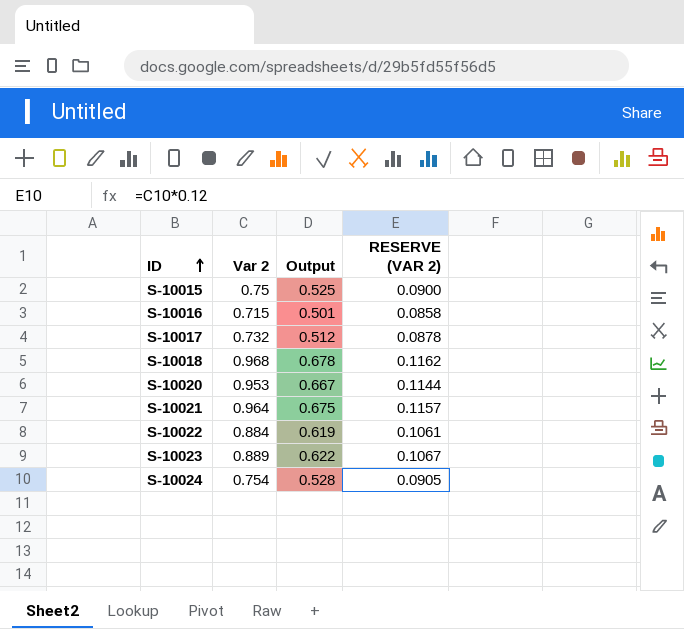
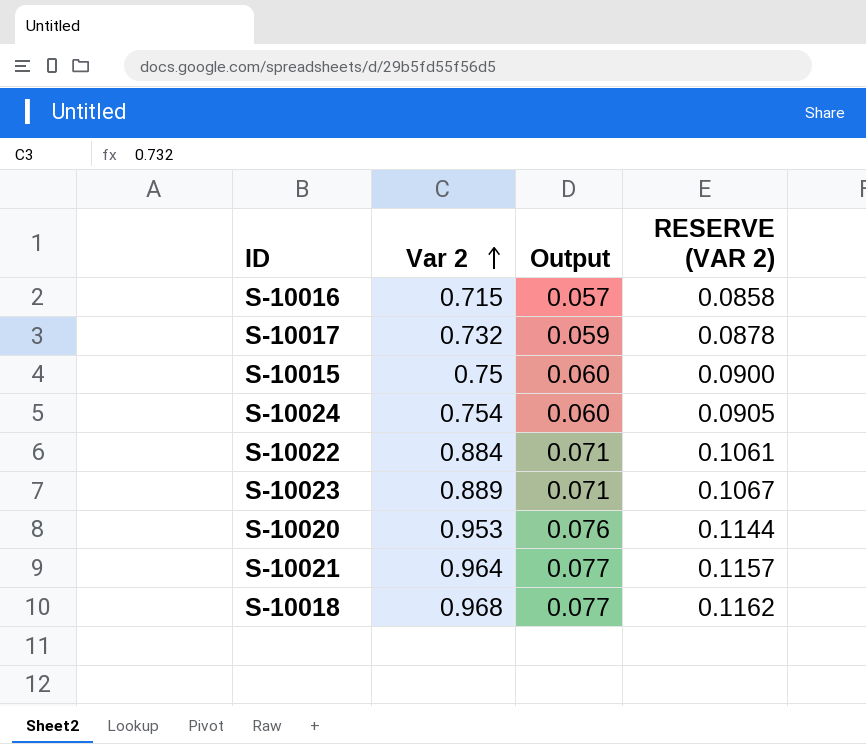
row order: ID ascending -> Var 2 ascending
column Output | formula: [Var 2] * 0.7 -> [Var 2] * 0.08

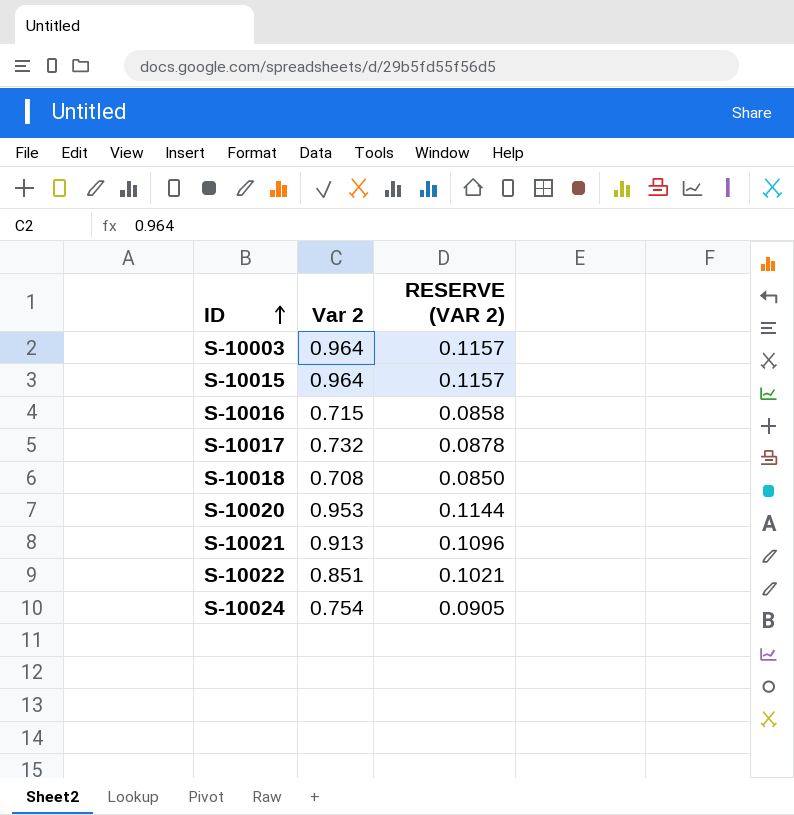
row order: Var 2 ascending -> ID ascending
column Output | formula: [Var 2] * 0.08 -> none
row S-10023: 0.889 | 0.071 | 0.1067 -> none
row S-10003: none -> 0.964 | 0.1157
S-10015 | Var 2: 0.75 -> 0.964
S-10015 | RESERVE (VAR 2): 0.0900 -> 0.1157
S-10018 | Var 2: 0.968 -> 0.708
S-10018 | RESERVE (VAR 2): 0.1162 -> 0.0850
S-10021 | Var 2: 0.964 -> 0.913
S-10021 | RESERVE (VAR 2): 0.1157 -> 0.1096
S-10022 | Var 2: 0.884 -> 0.851
S-10022 | RESERVE (VAR 2): 0.1061 -> 0.1021

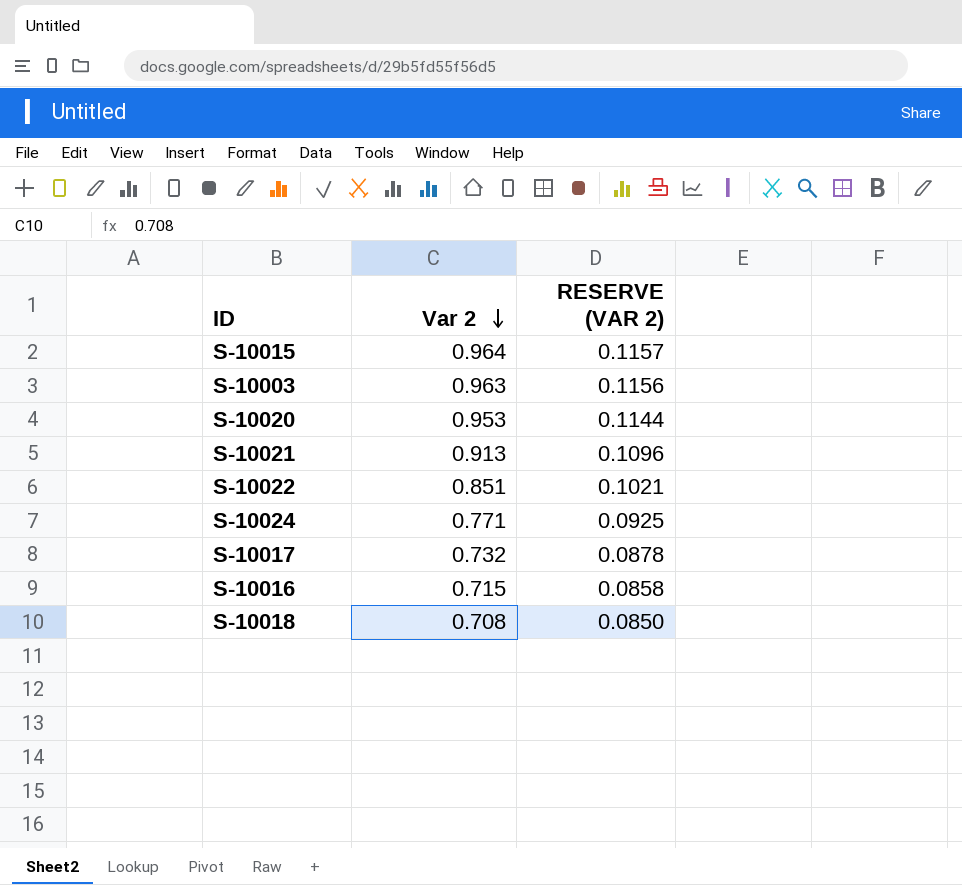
row order: ID ascending -> Var 2 descending
S-10003 | Var 2: 0.964 -> 0.963
S-10003 | RESERVE (VAR 2): 0.1157 -> 0.1156
S-10024 | Var 2: 0.754 -> 0.771
S-10024 | RESERVE (VAR 2): 0.0905 -> 0.0925

